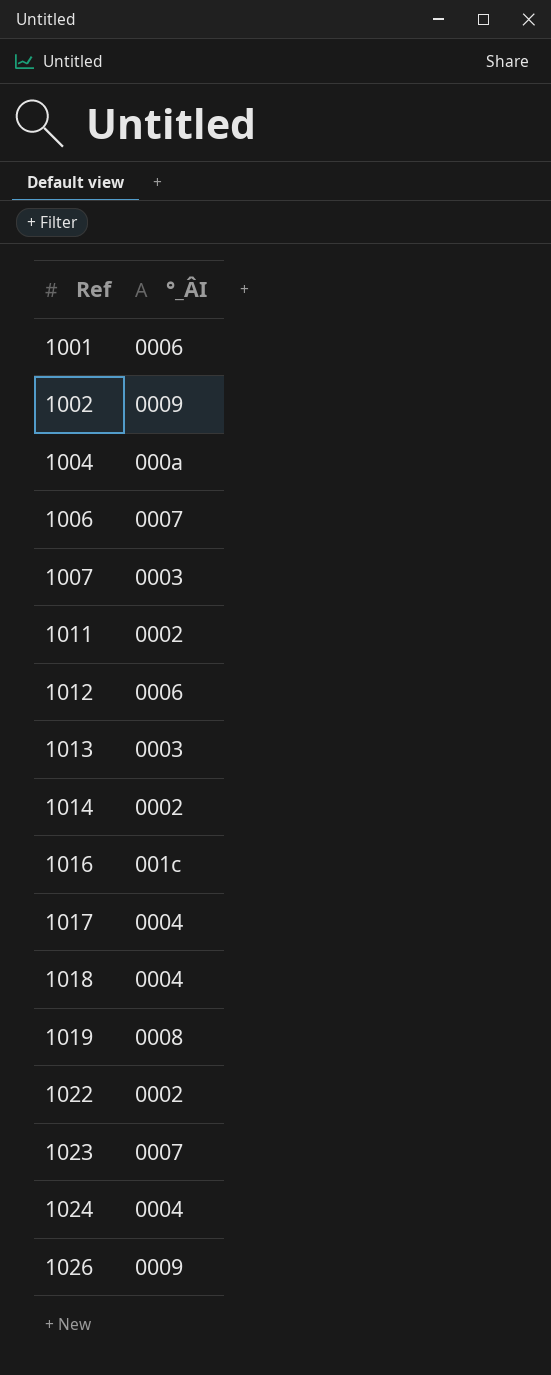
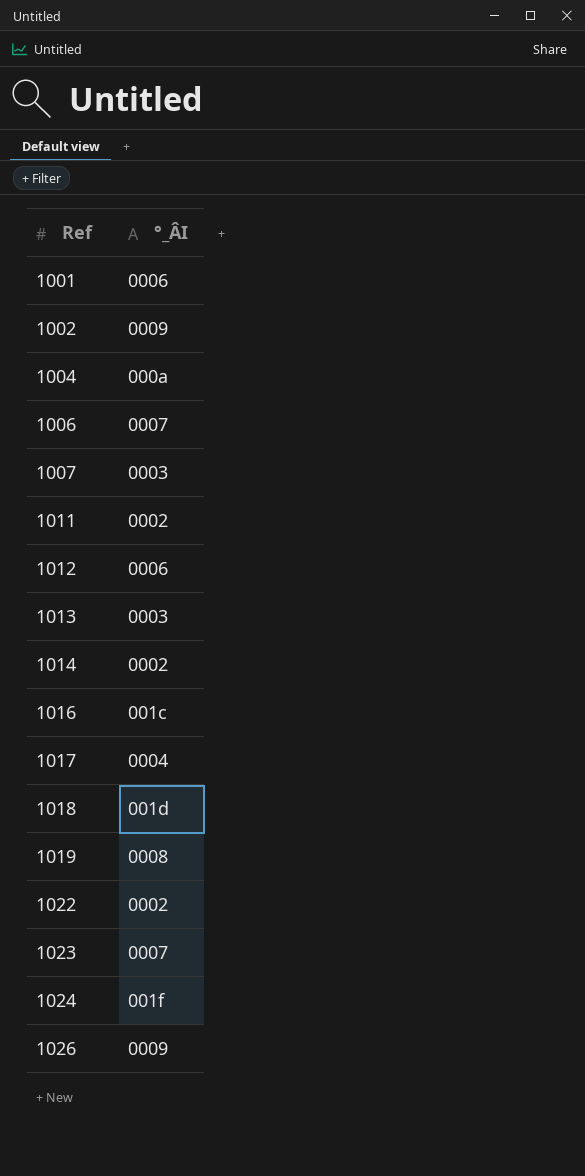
1018 | °_ÂI: 0004 -> 001d
1024 | °_ÂI: 0004 -> 001f

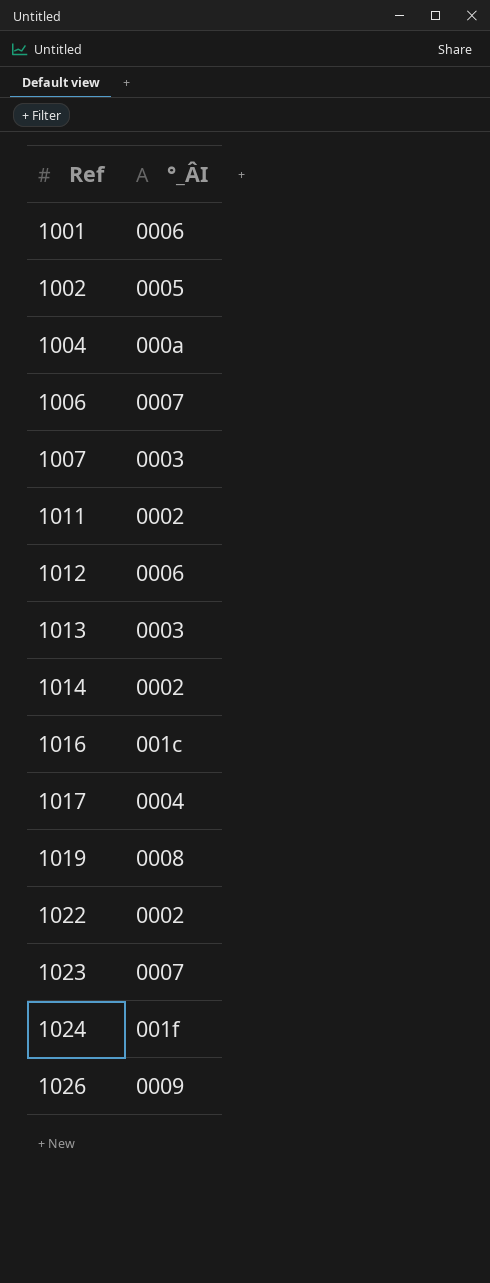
row 1018: 001d -> none
1002 | °_ÂI: 0009 -> 0005

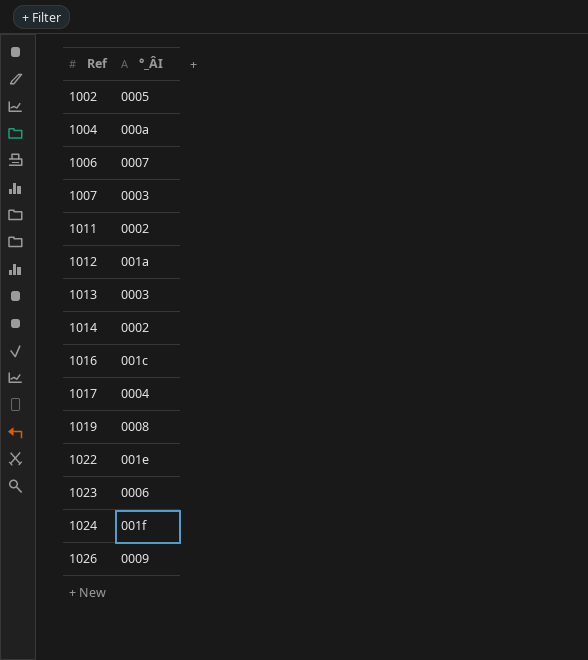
row 1001: 0006 -> none
1012 | °_ÂI: 0006 -> 001a
1022 | °_ÂI: 0002 -> 001e
1023 | °_ÂI: 0007 -> 0006

